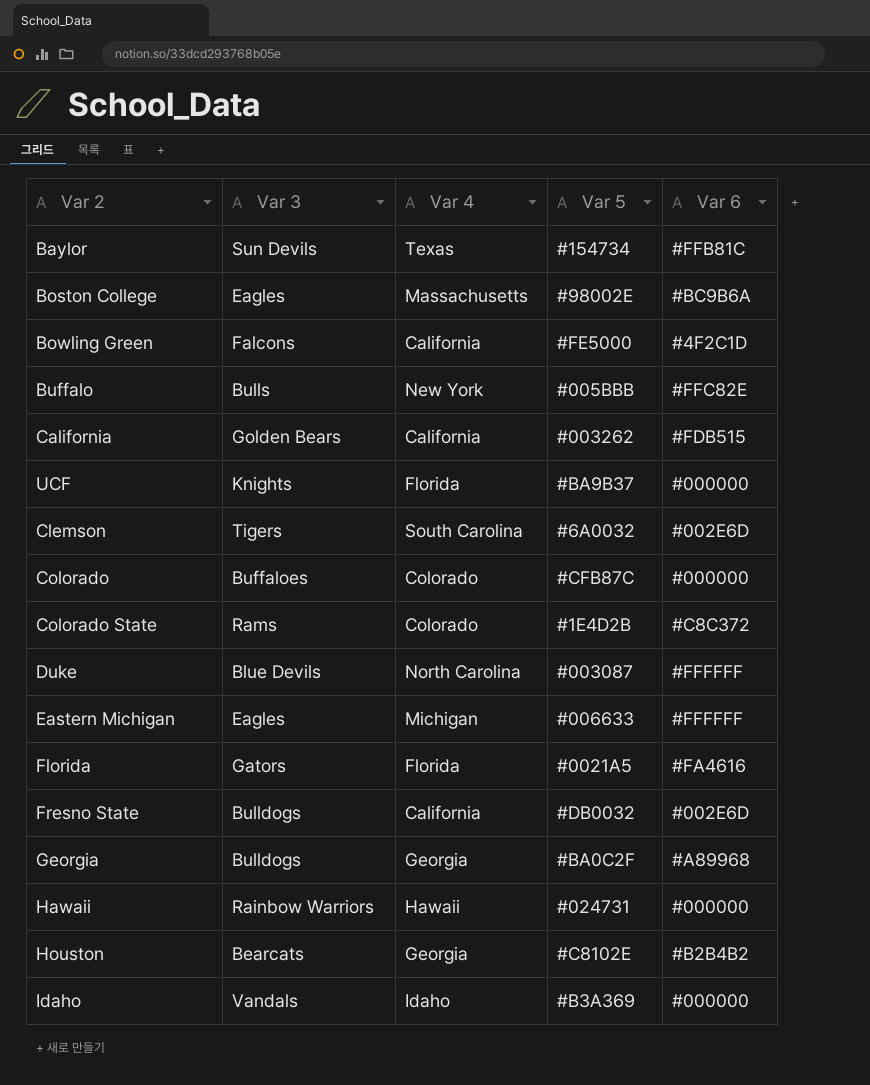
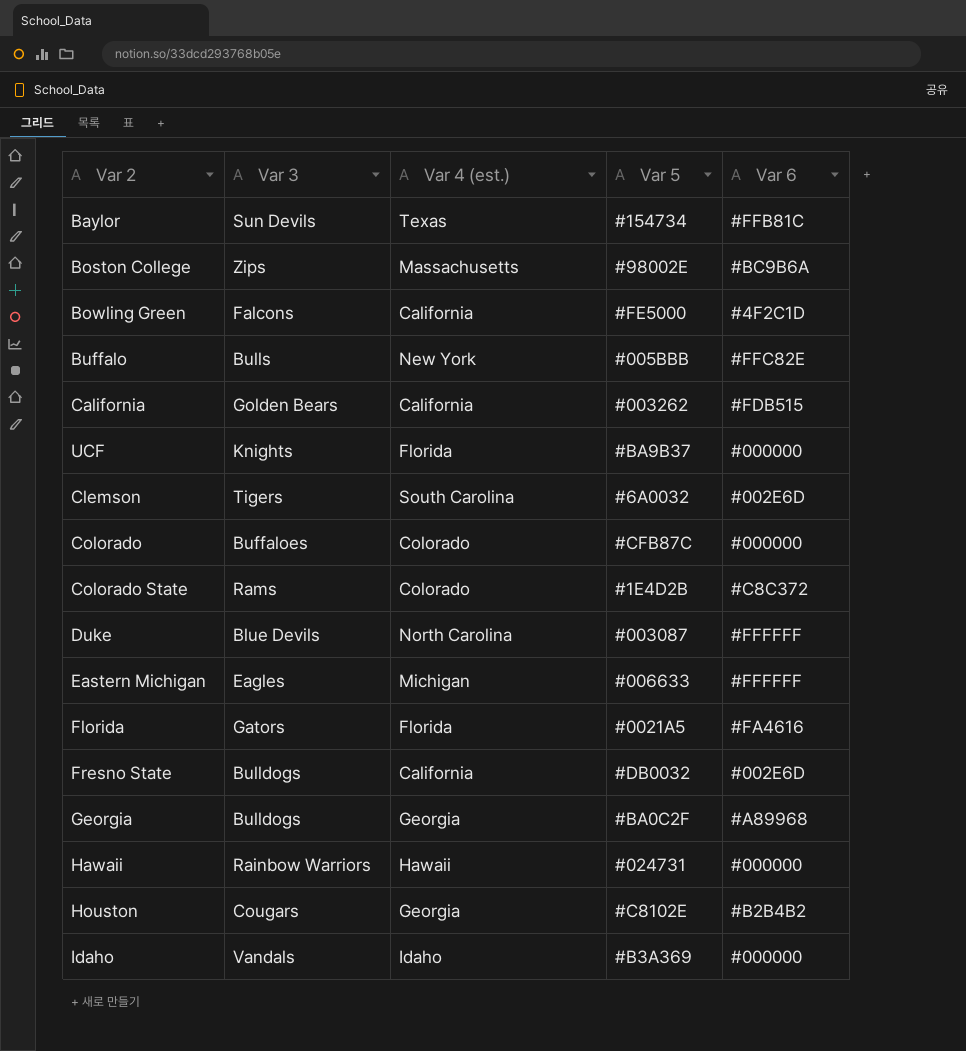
column name: Var 4 -> Var 4 (est.)
Boston College | Var 3: Eagles -> Zips
Houston | Var 3: Bearcats -> Cougars

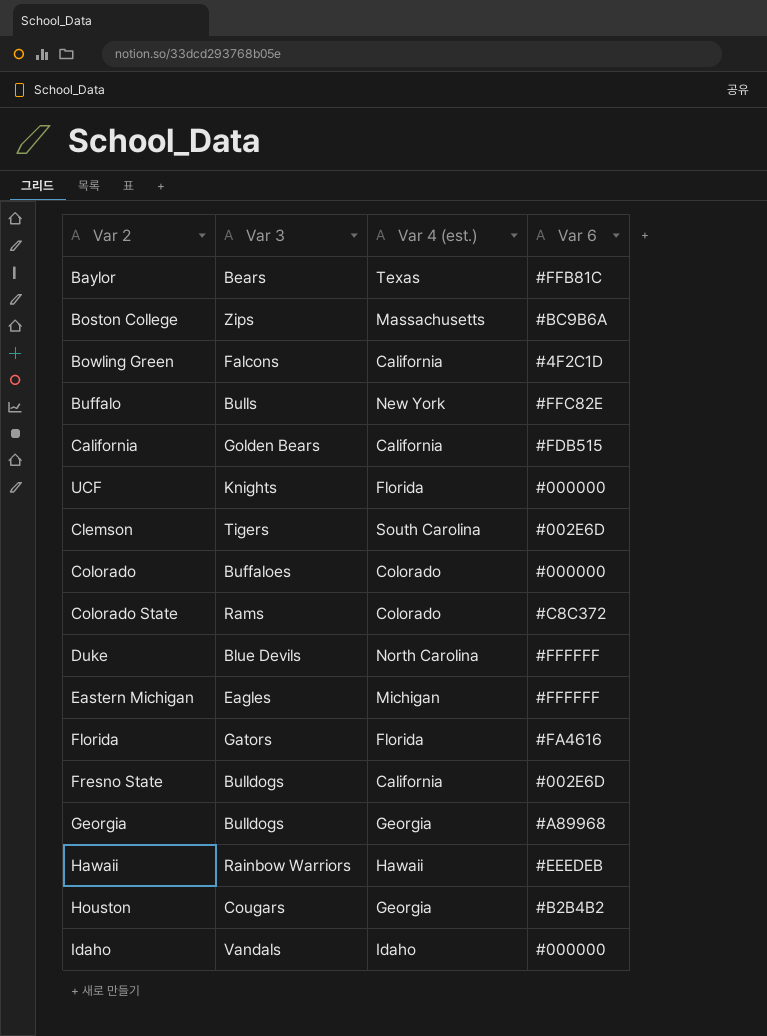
column Var 5 | position: 4 -> none
Baylor | Var 3: Sun Devils -> Bears
Hawaii | Var 6: #000000 -> #EEEDEB

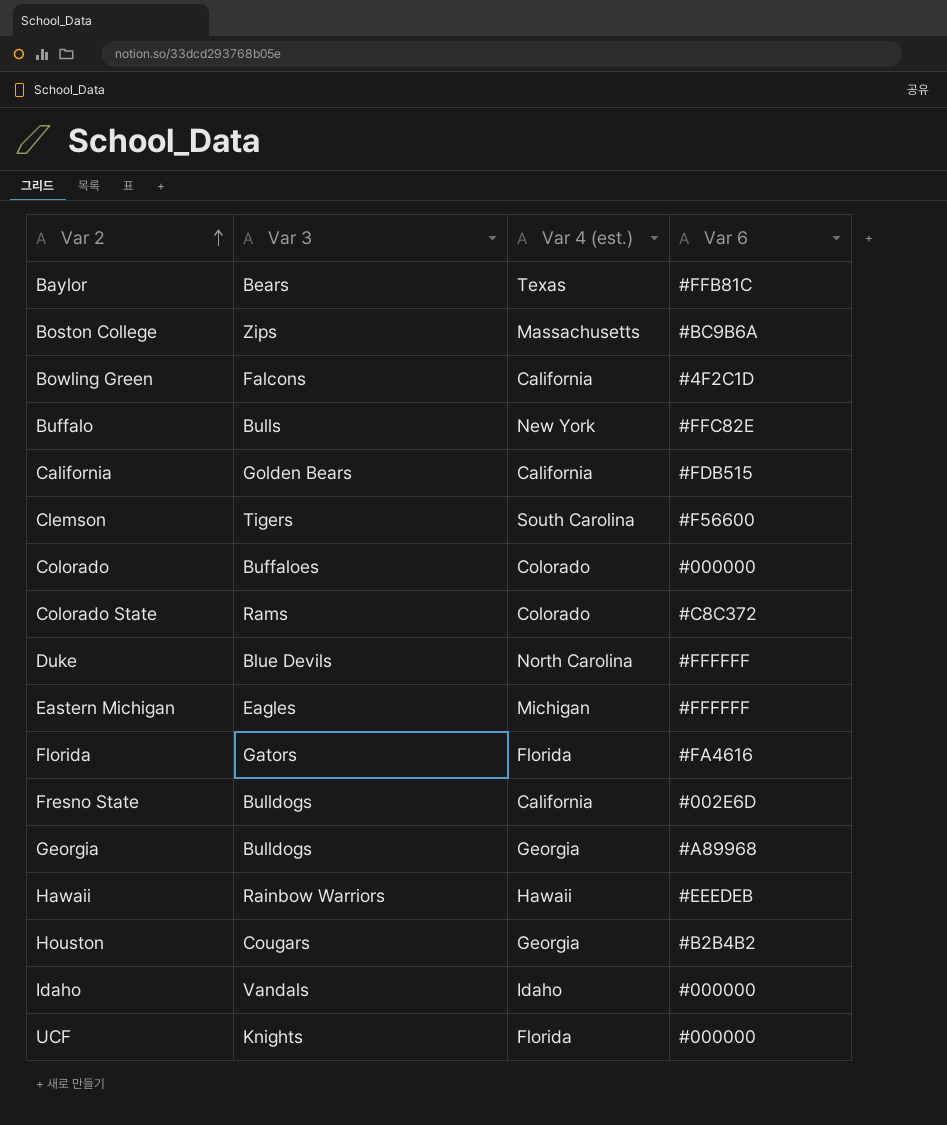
row order: none -> Var 2 ascending
Clemson | Var 6: #002E6D -> #F56600

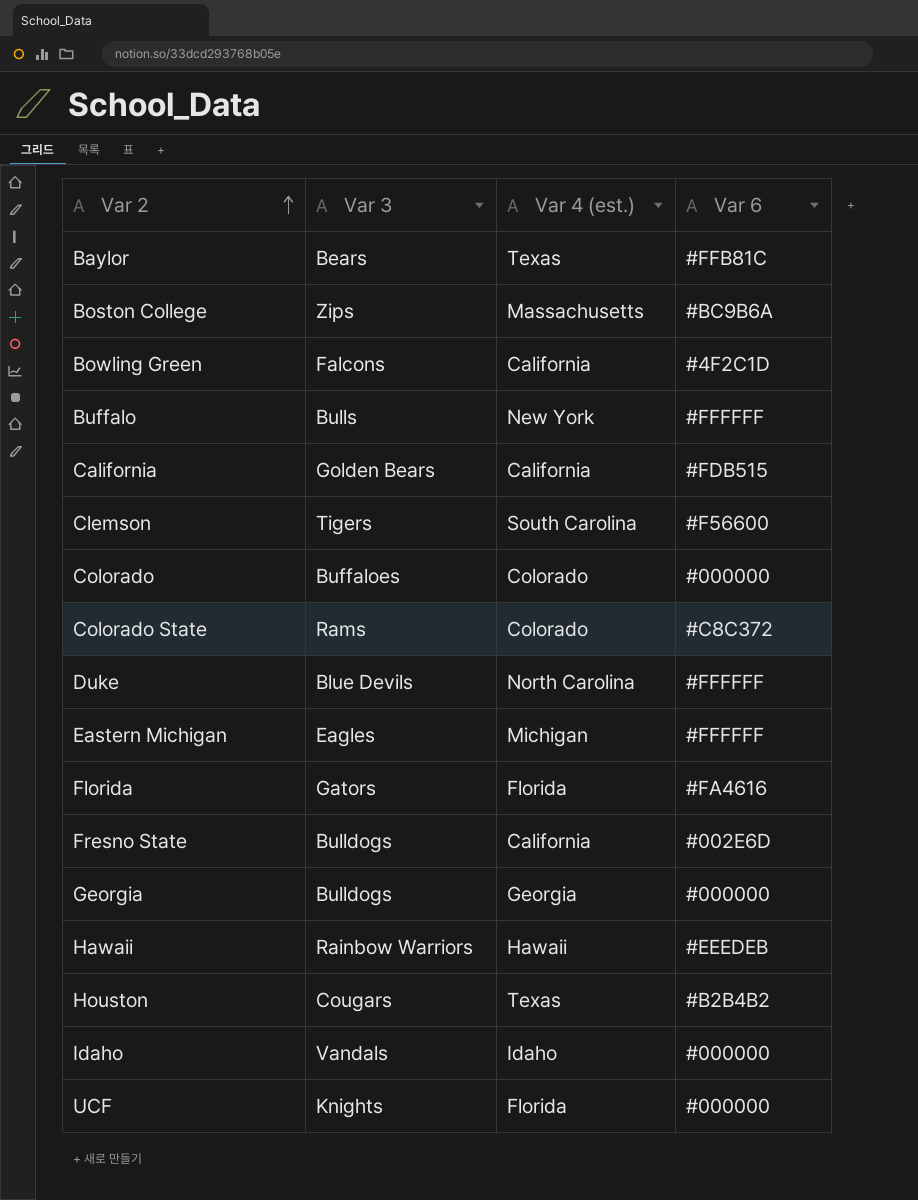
Buffalo | Var 6: #FFC82E -> #FFFFFF
Georgia | Var 6: #A89968 -> #000000
Houston | Var 4 (est.): Georgia -> Texas

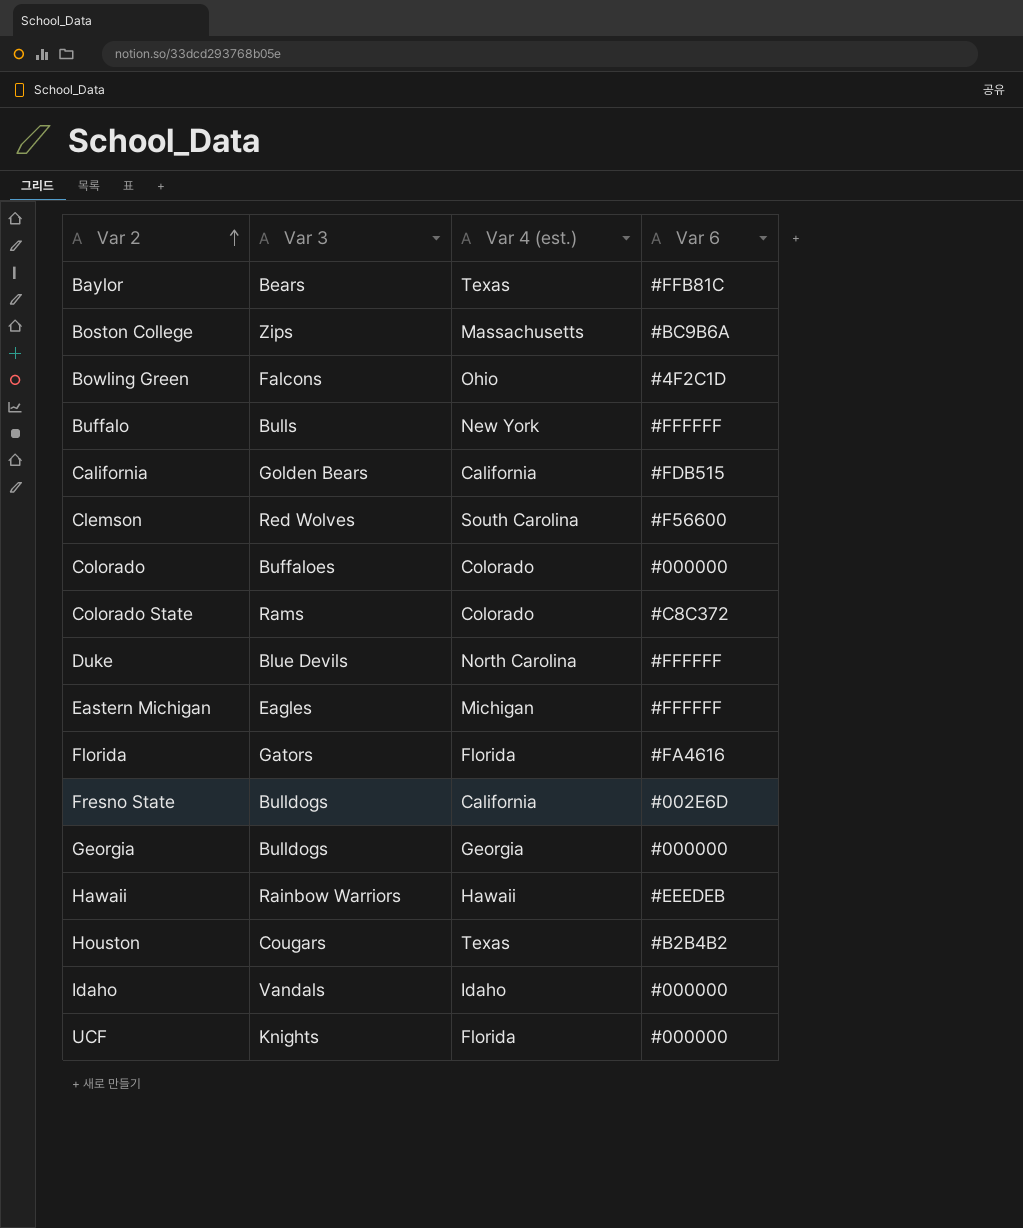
Bowling Green | Var 4 (est.): California -> Ohio
Clemson | Var 3: Tigers -> Red Wolves

